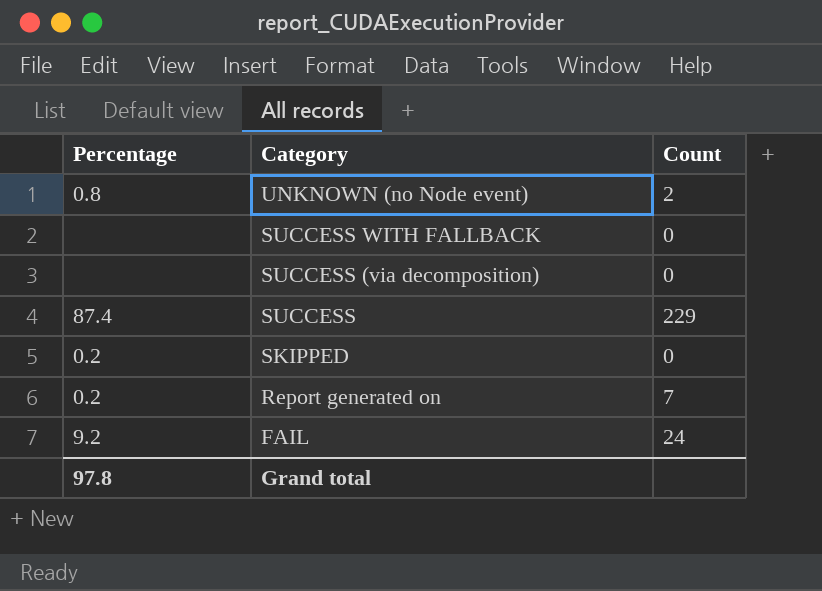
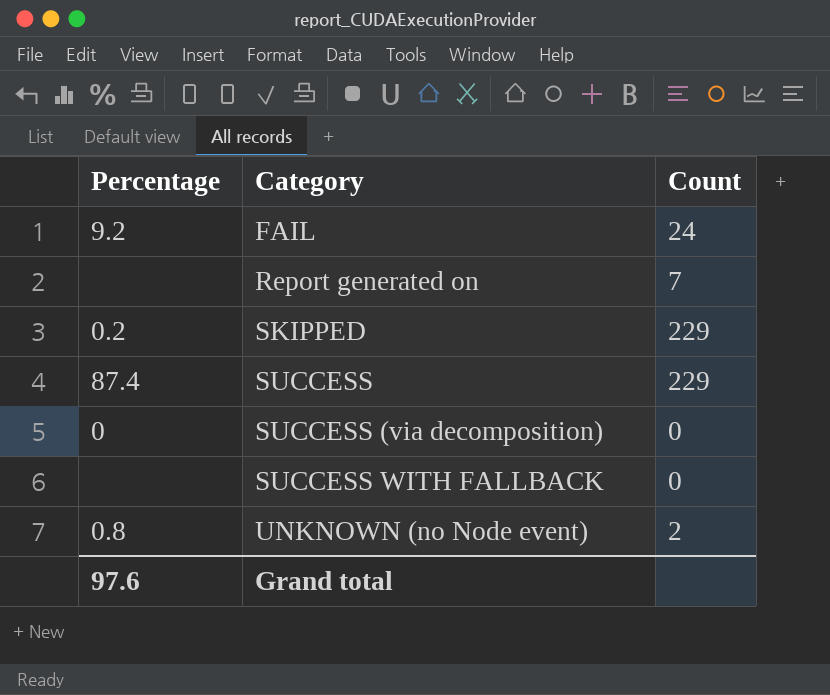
row order: Category descending -> Category ascending
Report generated on | Percentage: 0.2 -> none
SKIPPED | Count: 0 -> 229
SUCCESS (via decomposition) | Percentage: none -> 0
Grand total | Percentage: 97.8 -> 97.6

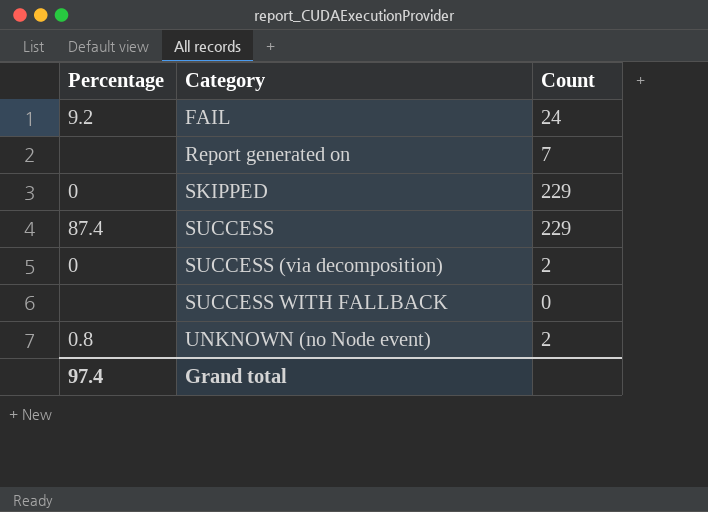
SKIPPED | Percentage: 0.2 -> 0
SUCCESS (via decomposition) | Count: 0 -> 2
Grand total | Percentage: 97.6 -> 97.4

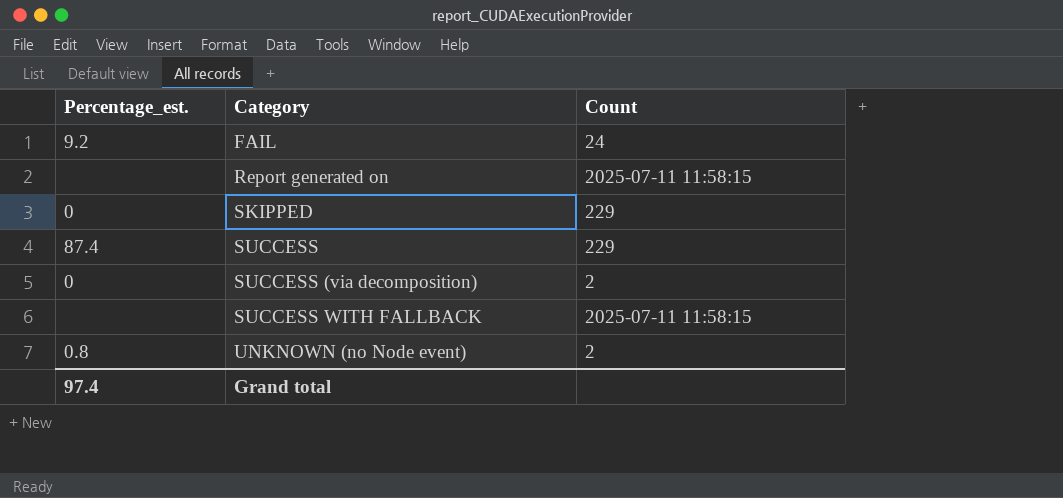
column name: Percentage -> Percentage_est.
Report generated on | Count: 7 -> 2025-07-11 11:58:15
SUCCESS WITH FALLBACK | Count: 0 -> 2025-07-11 11:58:15

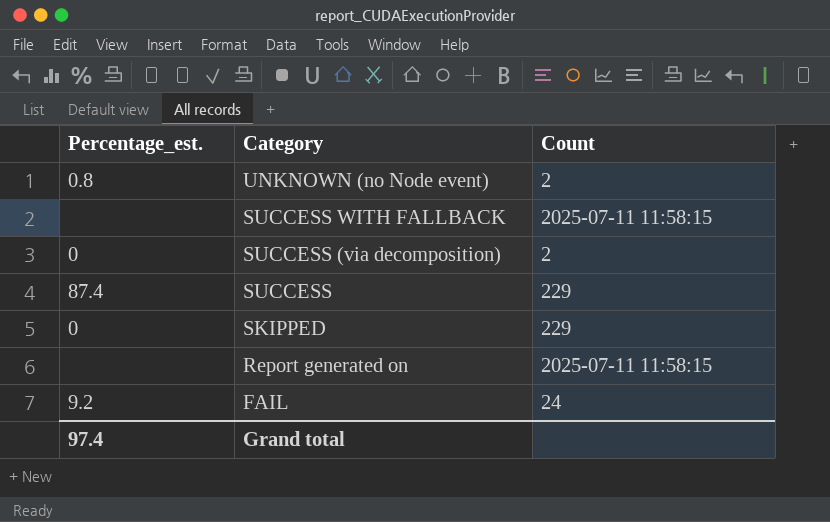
row order: Category ascending -> Category descending

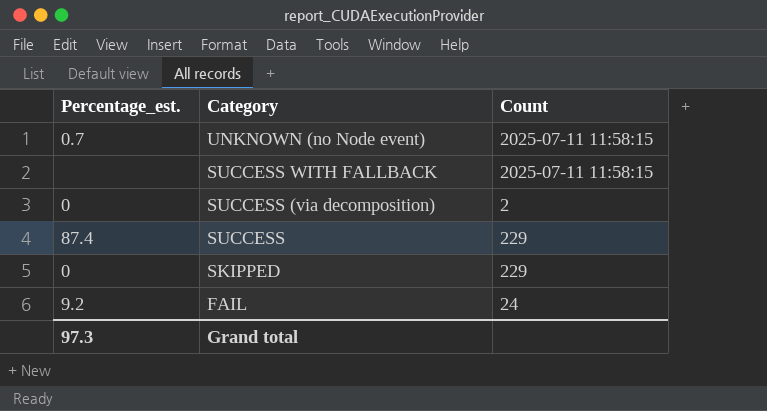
row Report generated on: none | 2025-07-11 11:58:15 -> none
UNKNOWN (no Node event) | Percentage_est.: 0.8 -> 0.7
UNKNOWN (no Node event) | Count: 2 -> 2025-07-11 11:58:15
Grand total | Percentage_est.: 97.4 -> 97.3

